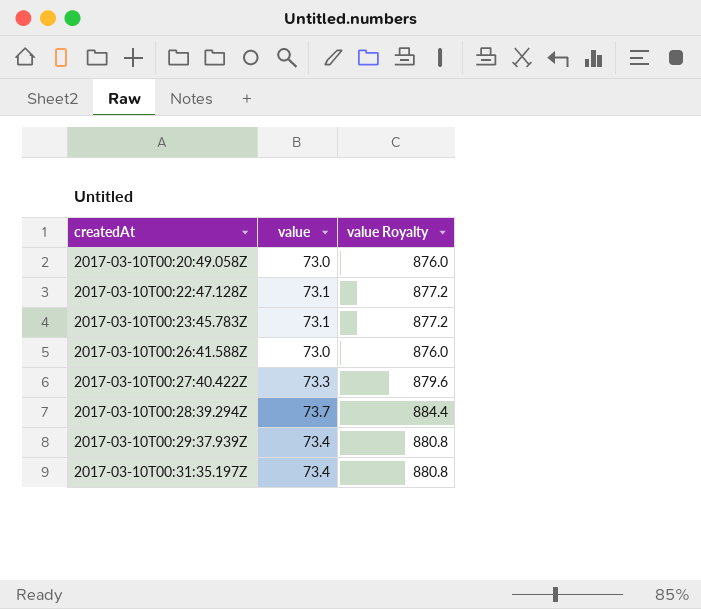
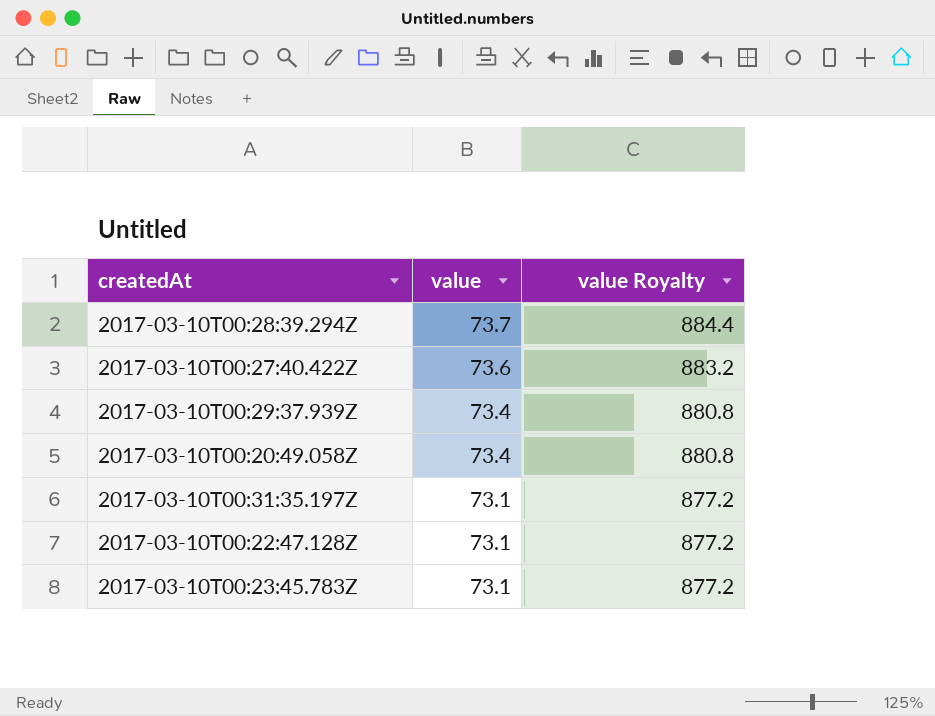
row order: createdAt ascending -> value descending
row 2017-03-10T00:26:41.588Z: 73.0 | 876.0 -> none
2017-03-10T00:27:40.422Z | value: 73.3 -> 73.6
2017-03-10T00:27:40.422Z | value Royalty: 879.6 -> 883.2
2017-03-10T00:20:49.058Z | value: 73.0 -> 73.4
2017-03-10T00:20:49.058Z | value Royalty: 876.0 -> 880.8
2017-03-10T00:31:35.197Z | value: 73.4 -> 73.1
2017-03-10T00:31:35.197Z | value Royalty: 880.8 -> 877.2

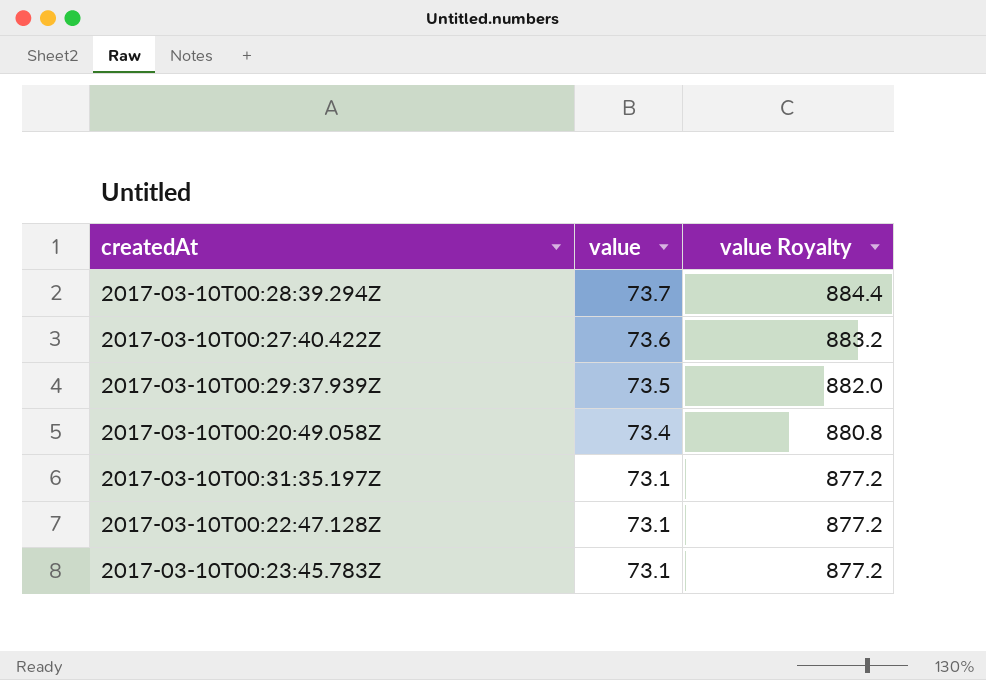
2017-03-10T00:29:37.939Z | value: 73.4 -> 73.5
2017-03-10T00:29:37.939Z | value Royalty: 880.8 -> 882.0

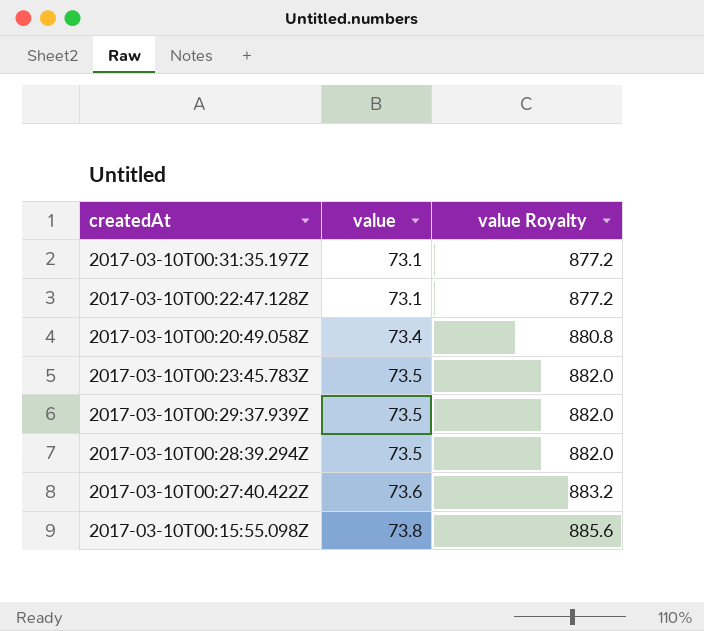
row order: value descending -> value ascending
2017-03-10T00:23:45.783Z | value: 73.1 -> 73.5
2017-03-10T00:23:45.783Z | value Royalty: 877.2 -> 882.0
2017-03-10T00:28:39.294Z | value: 73.7 -> 73.5
2017-03-10T00:28:39.294Z | value Royalty: 884.4 -> 882.0
row 2017-03-10T00:15:55.098Z: none -> 73.8 | 885.6

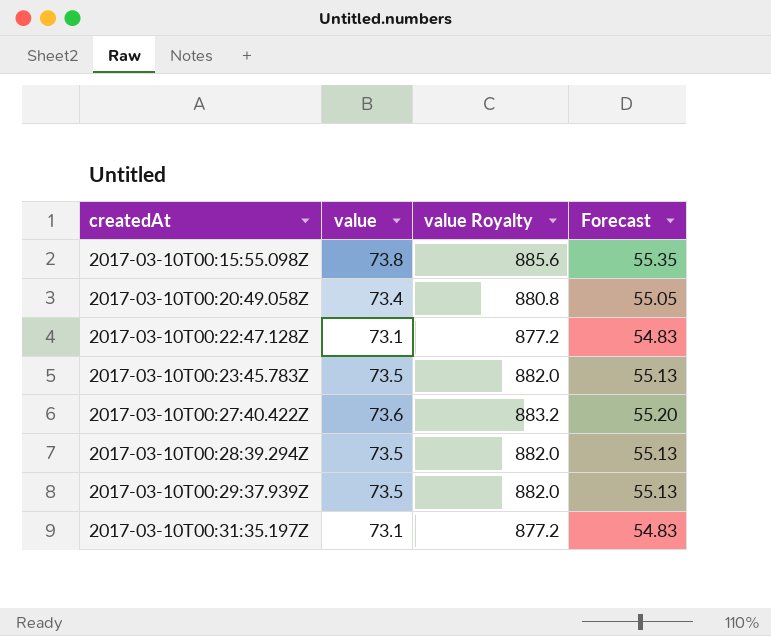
row order: value ascending -> createdAt ascending
column Forecast | formula: none -> [value] * 0.75

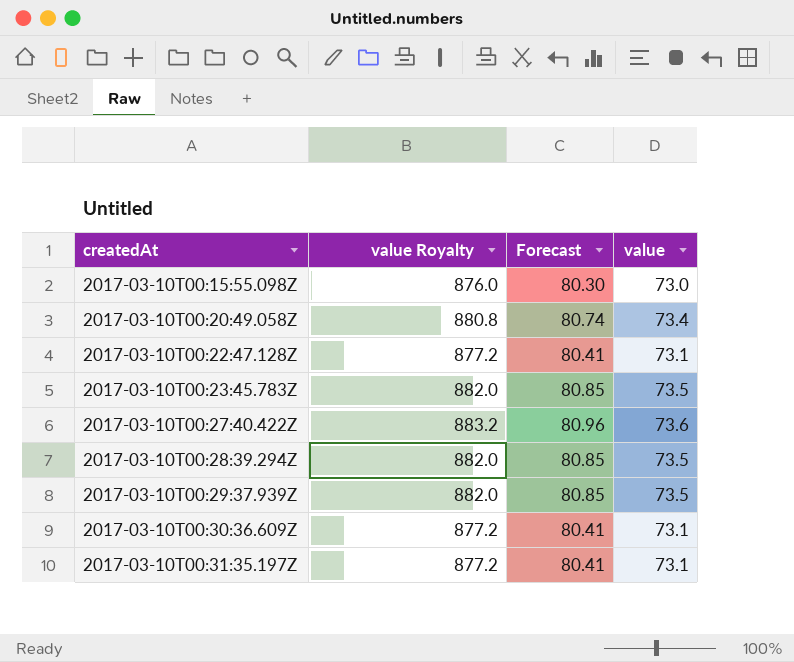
column Forecast | formula: [value] * 0.75 -> [value] * 1.1
column value | position: 2 -> 4
2017-03-10T00:15:55.098Z | value Royalty: 885.6 -> 876.0
2017-03-10T00:15:55.098Z | value: 73.8 -> 73.0
row 2017-03-10T00:30:36.609Z: none -> 877.2 | 80.41 | 73.1

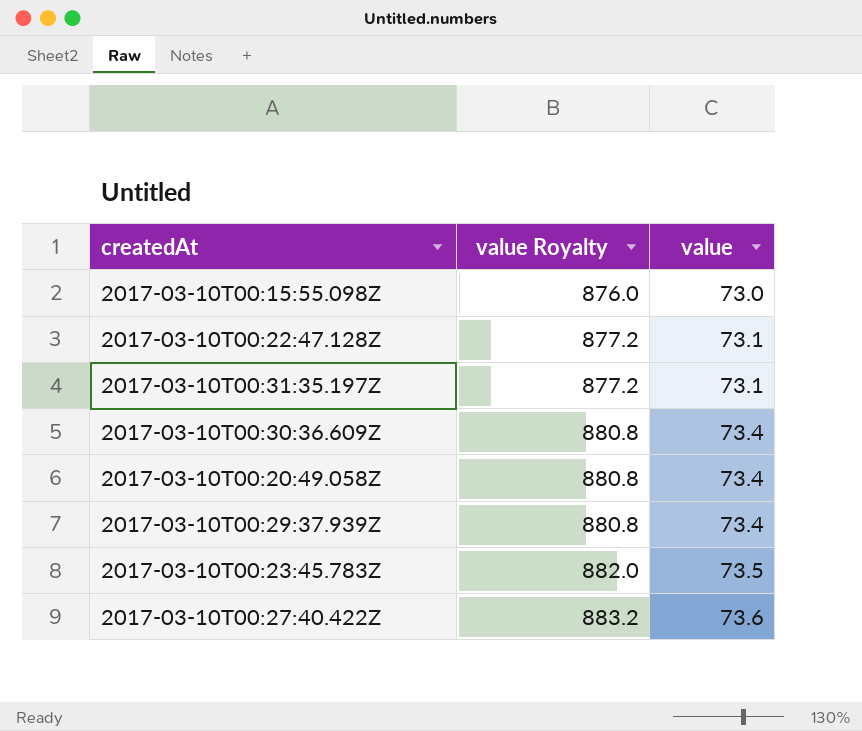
row order: createdAt ascending -> value Royalty ascending
column Forecast | formula: [value] * 1.1 -> none
row 2017-03-10T00:28:39.294Z: 882.0 | 80.85 | 73.5 -> none
2017-03-10T00:30:36.609Z | value Royalty: 877.2 -> 880.8
2017-03-10T00:30:36.609Z | value: 73.1 -> 73.4
2017-03-10T00:29:37.939Z | value Royalty: 882.0 -> 880.8
2017-03-10T00:29:37.939Z | value: 73.5 -> 73.4

